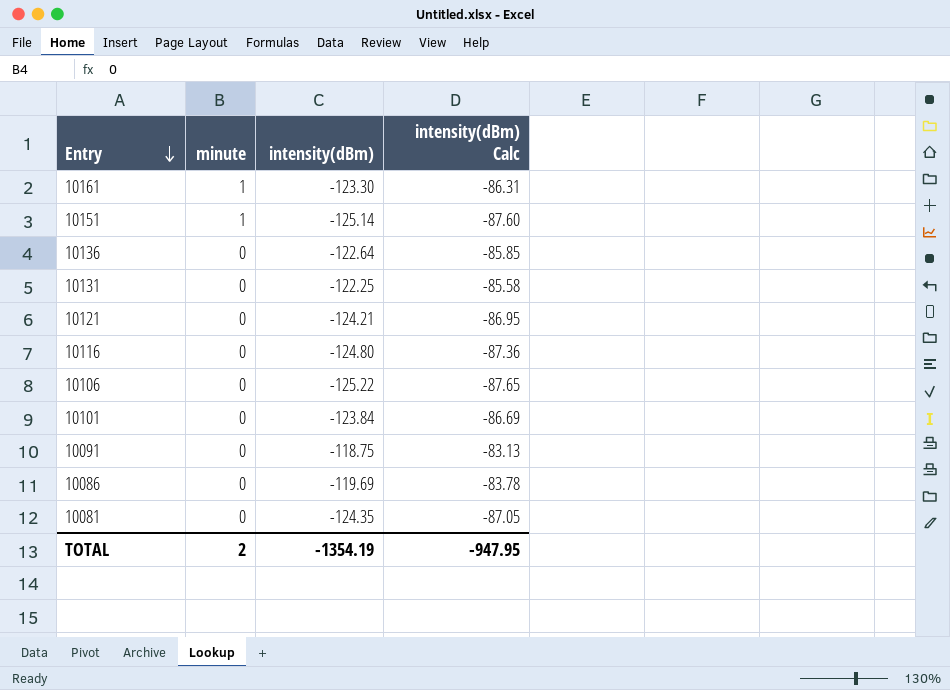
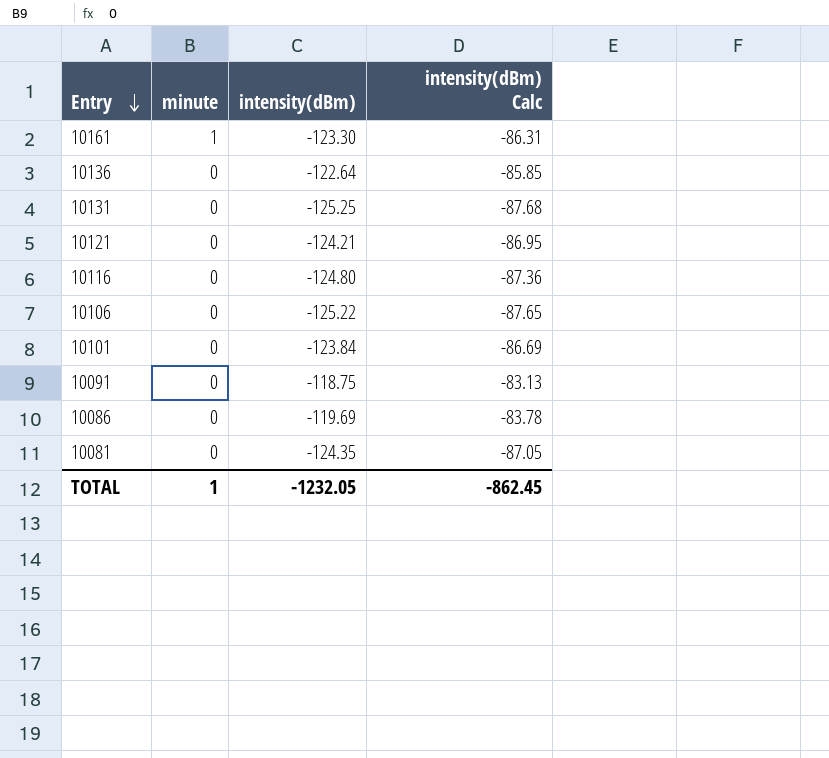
row 10151: 1 | -125.14 | -87.60 -> none
10131 | intensity(dBm): -122.25 -> -125.25
10131 | intensity(dBm) Calc: -85.58 -> -87.68
TOTAL | minute: 2 -> 1
TOTAL | intensity(dBm): -1354.19 -> -1232.05
TOTAL | intensity(dBm) Calc: -947.95 -> -862.45

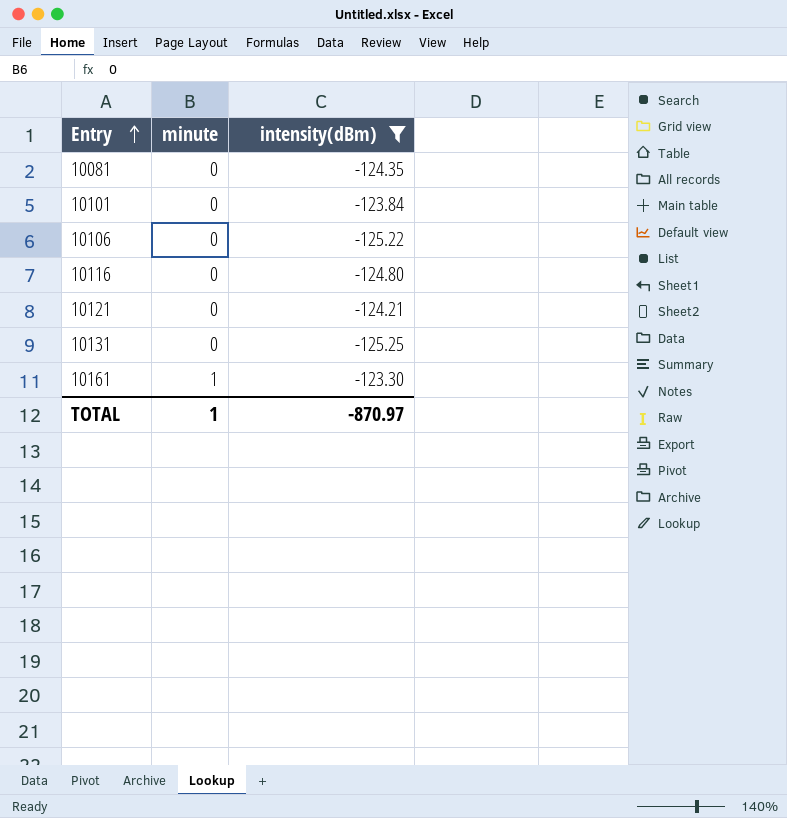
filter: none -> intensity(dBm) <= -123.30
row order: Entry descending -> Entry ascending
column intensity(dBm) Calc | formula: [intensity(dBm)] * 0.7 -> none
TOTAL | intensity(dBm): -1232.05 -> -870.97

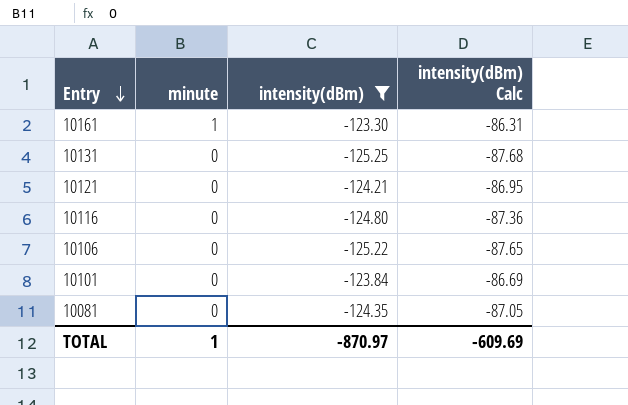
row order: Entry ascending -> Entry descending
column intensity(dBm) Calc | formula: none -> [intensity(dBm)] * 0.7

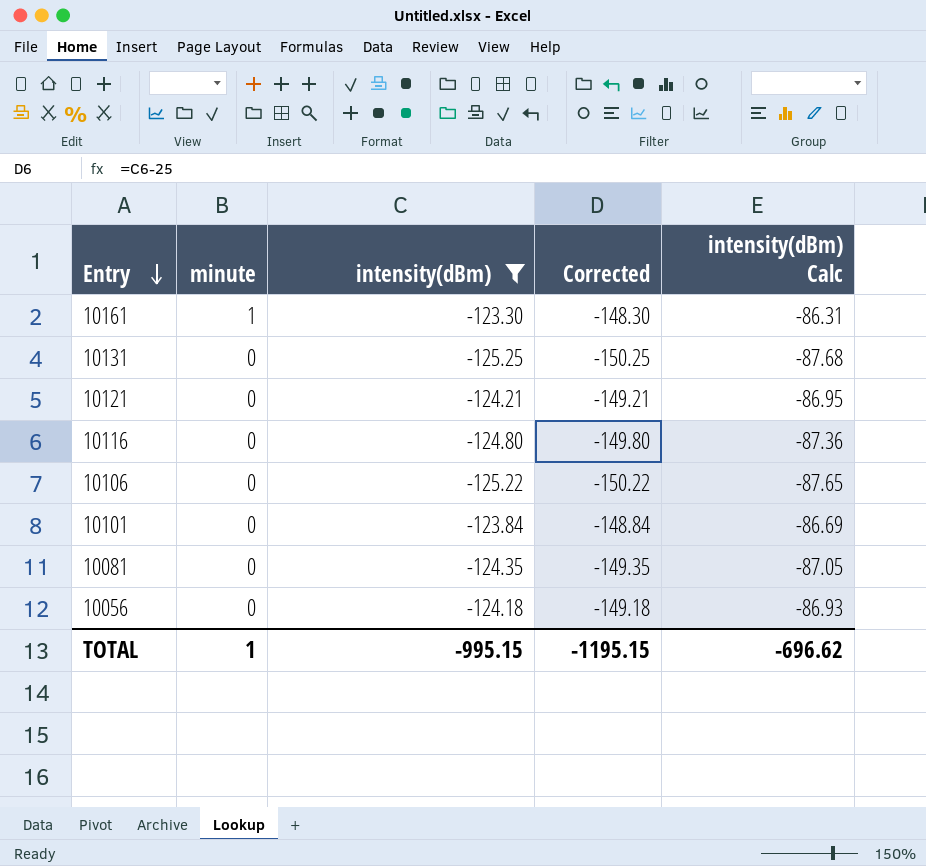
column Corrected | formula: none -> [intensity(dBm)] - 25
row 10056: none -> 0 | -124.18 | -149.18 | -86.93
TOTAL | intensity(dBm): -870.97 -> -995.15
TOTAL | intensity(dBm) Calc: -609.69 -> -696.62

